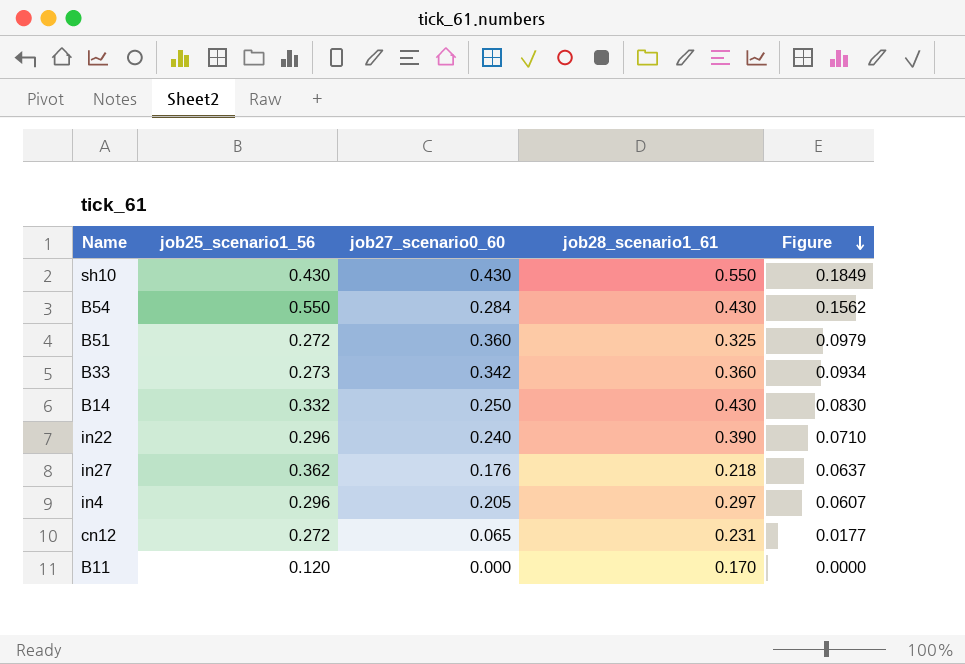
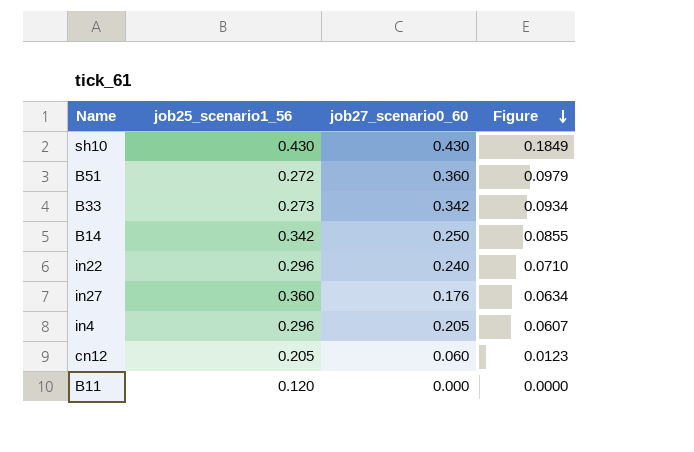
column job28_scenario1_61 | position: 4 -> none
row B54: 0.550 | 0.284 | 0.430 | 0.1562 -> none
B14 | job25_scenario1_56: 0.332 -> 0.342
B14 | Figure: 0.0830 -> 0.0855
in27 | job25_scenario1_56: 0.362 -> 0.360
in27 | Figure: 0.0637 -> 0.0634
cn12 | job25_scenario1_56: 0.272 -> 0.205
cn12 | job27_scenario0_60: 0.065 -> 0.060
cn12 | Figure: 0.0177 -> 0.0123

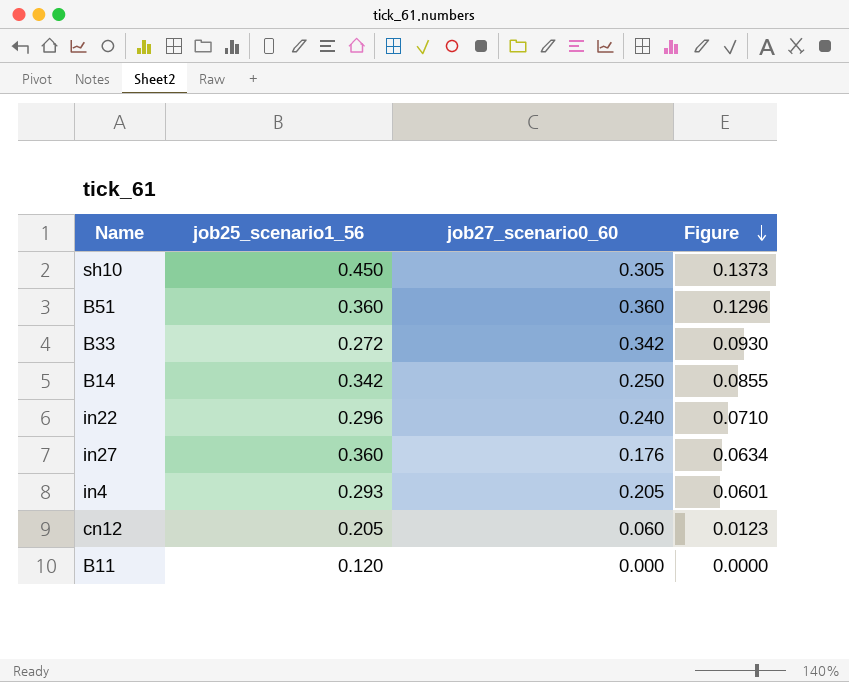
sh10 | job25_scenario1_56: 0.430 -> 0.450
sh10 | job27_scenario0_60: 0.430 -> 0.305
sh10 | Figure: 0.1849 -> 0.1373
B51 | job25_scenario1_56: 0.272 -> 0.360
B51 | Figure: 0.0979 -> 0.1296
B33 | job25_scenario1_56: 0.273 -> 0.272
B33 | Figure: 0.0934 -> 0.0930
in4 | job25_scenario1_56: 0.296 -> 0.293
in4 | Figure: 0.0607 -> 0.0601

